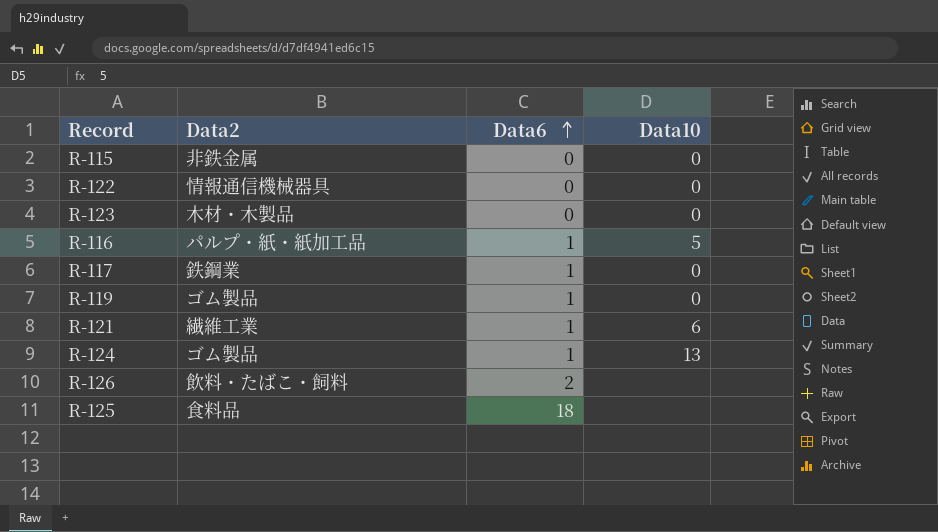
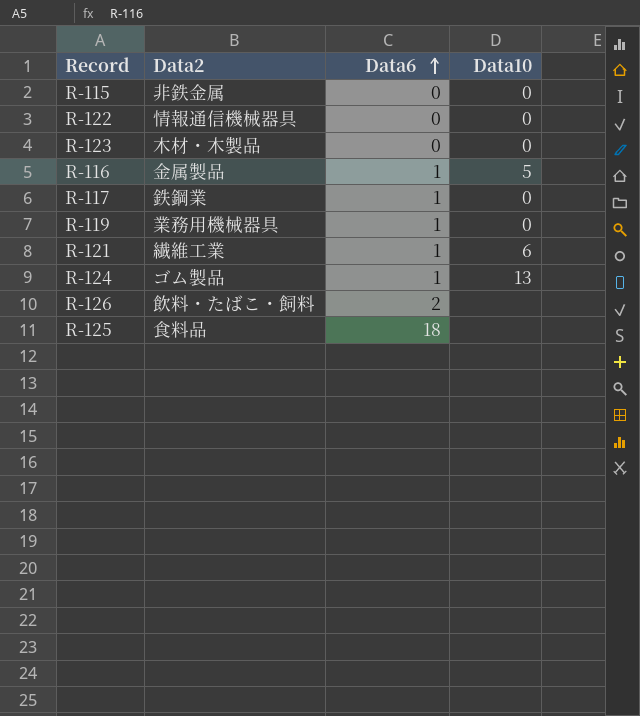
R-116 | Data2: パルプ・紙・紙加工品 -> 金属製品
R-119 | Data2: ゴム製品 -> 業務用機械器具

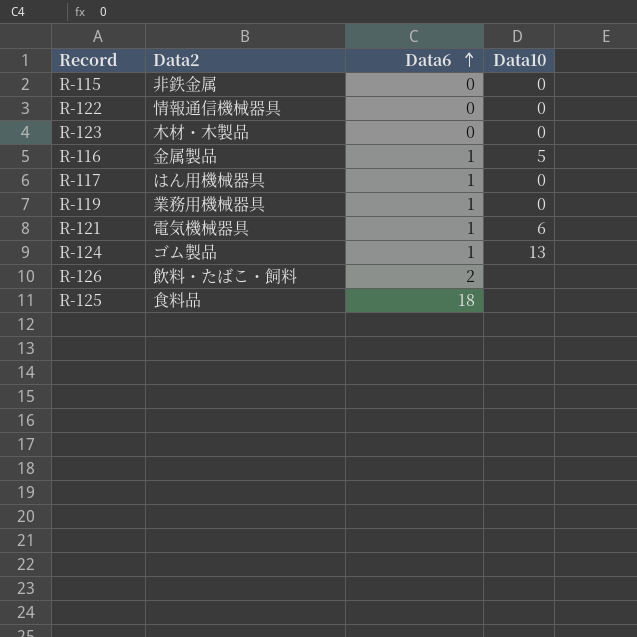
R-117 | Data2: 鉄鋼業 -> はん用機械器具
R-121 | Data2: 繊維工業 -> 電気機械器具

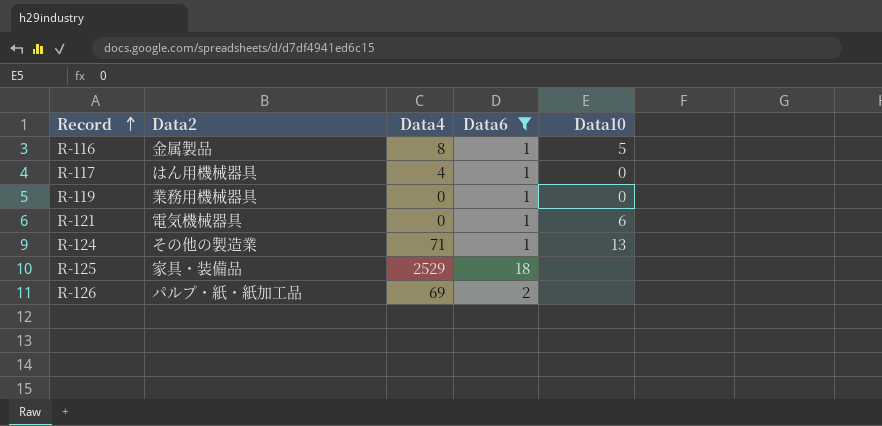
filter: none -> Data6 != 0
row order: Data6 ascending -> Record ascending
column Data4 | position: none -> 3
R-124 | Data2: ゴム製品 -> その他の製造業
R-125 | Data2: 食料品 -> 家具・装備品
R-126 | Data2: 飲料・たばこ・飼料 -> パルプ・紙・紙加工品

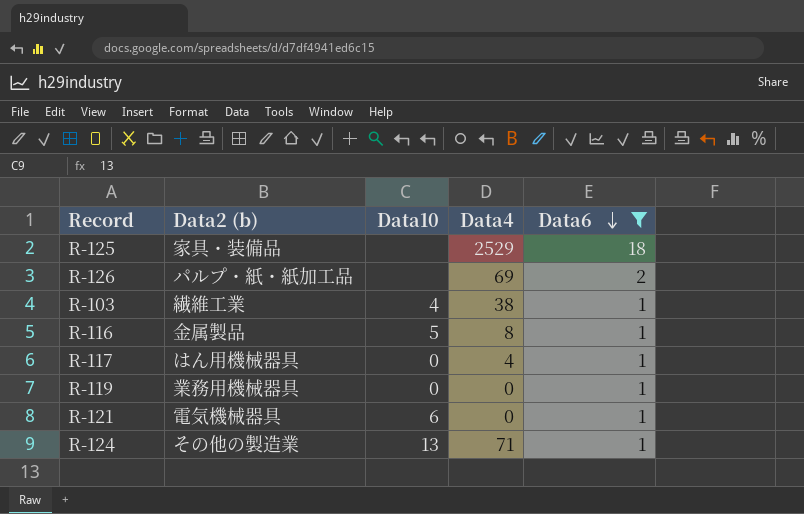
row order: Record ascending -> Data6 descending
column name: Data2 -> Data2 (b)
column Data10 | position: 5 -> 3
row R-103: none -> 繊維工業 | 4 | 38 | 1

